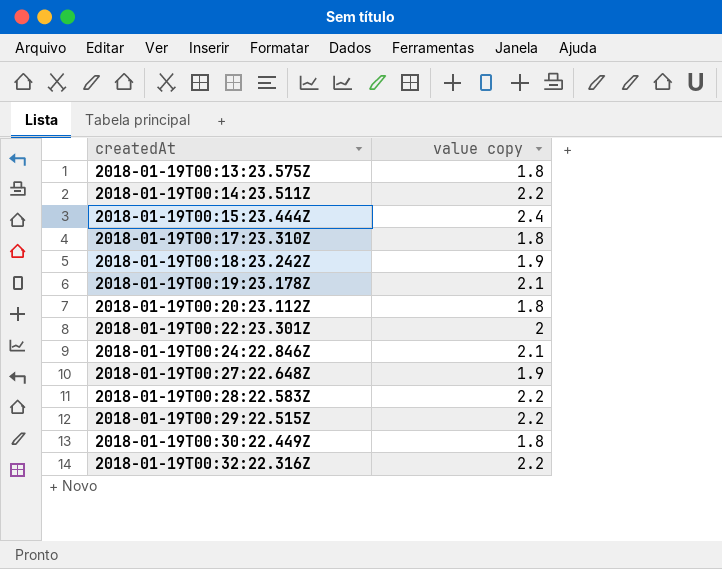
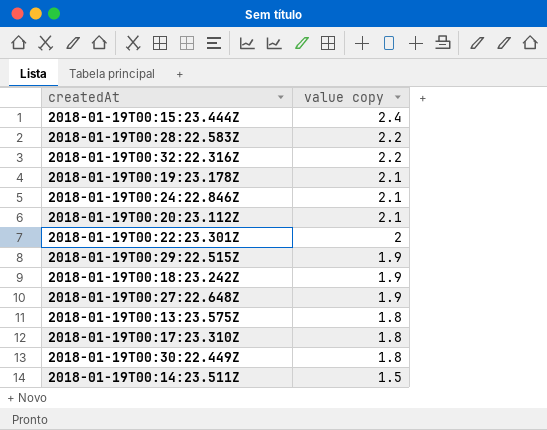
row order: createdAt ascending -> value copy descending
2018-01-19T00:20:23.112Z | value copy: 1.8 -> 2.1
2018-01-19T00:29:22.515Z | value copy: 2.2 -> 1.9
2018-01-19T00:14:23.511Z | value copy: 2.2 -> 1.5

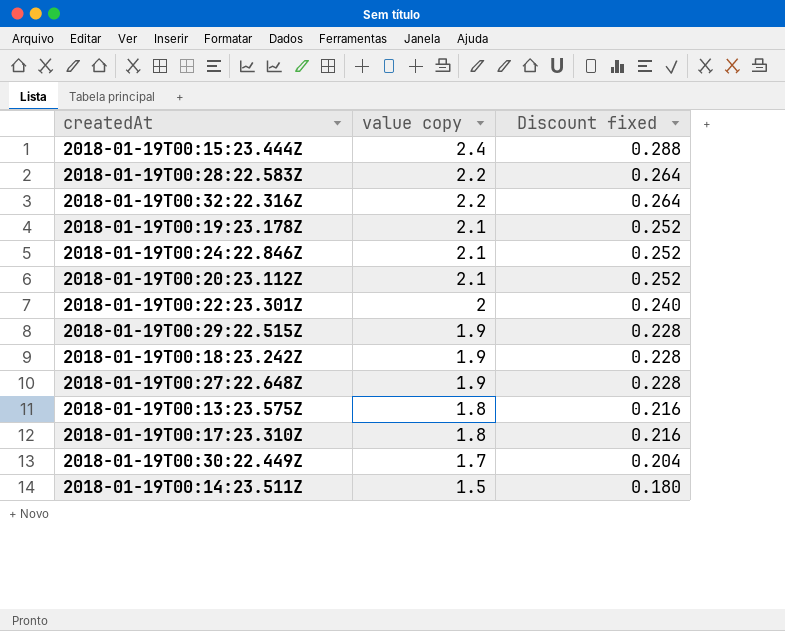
column Discount fixed | formula: none -> [value copy] * 0.12
2018-01-19T00:30:22.449Z | value copy: 1.8 -> 1.7

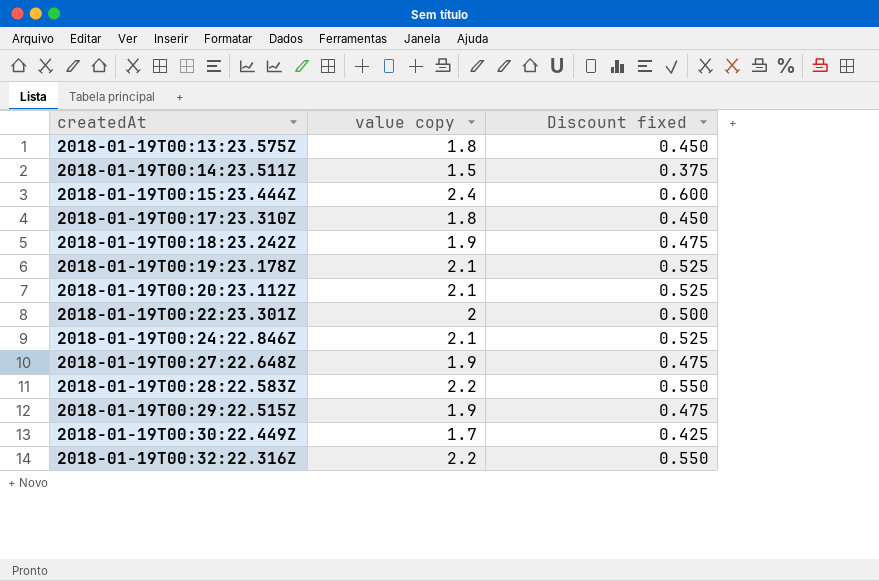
row order: value copy descending -> createdAt ascending
column Discount fixed | formula: [value copy] * 0.12 -> [value copy] * 0.25

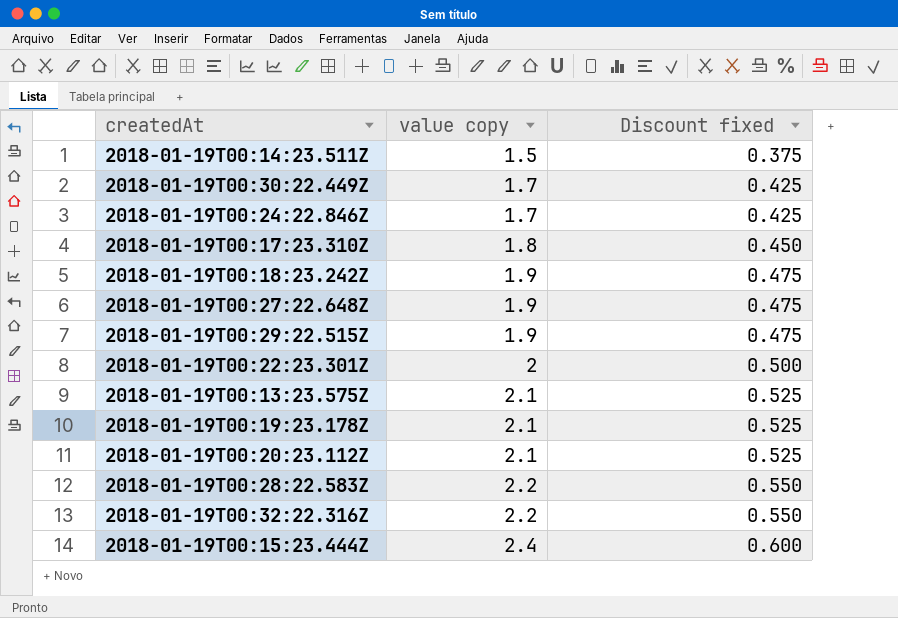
row order: createdAt ascending -> value copy ascending
2018-01-19T00:24:22.846Z | value copy: 2.1 -> 1.7
2018-01-19T00:24:22.846Z | Discount fixed: 0.525 -> 0.425
2018-01-19T00:13:23.575Z | value copy: 1.8 -> 2.1
2018-01-19T00:13:23.575Z | Discount fixed: 0.450 -> 0.525

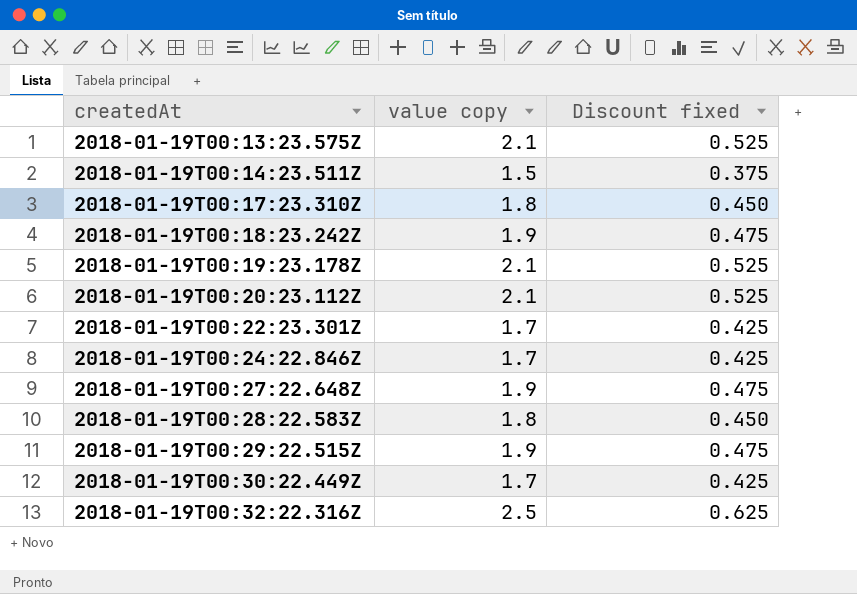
row order: value copy ascending -> createdAt ascending
row 2018-01-19T00:15:23.444Z: 2.4 | 0.600 -> none
2018-01-19T00:22:23.301Z | value copy: 2 -> 1.7
2018-01-19T00:22:23.301Z | Discount fixed: 0.500 -> 0.425
2018-01-19T00:28:22.583Z | value copy: 2.2 -> 1.8
2018-01-19T00:28:22.583Z | Discount fixed: 0.550 -> 0.450
2018-01-19T00:32:22.316Z | value copy: 2.2 -> 2.5
2018-01-19T00:32:22.316Z | Discount fixed: 0.550 -> 0.625

